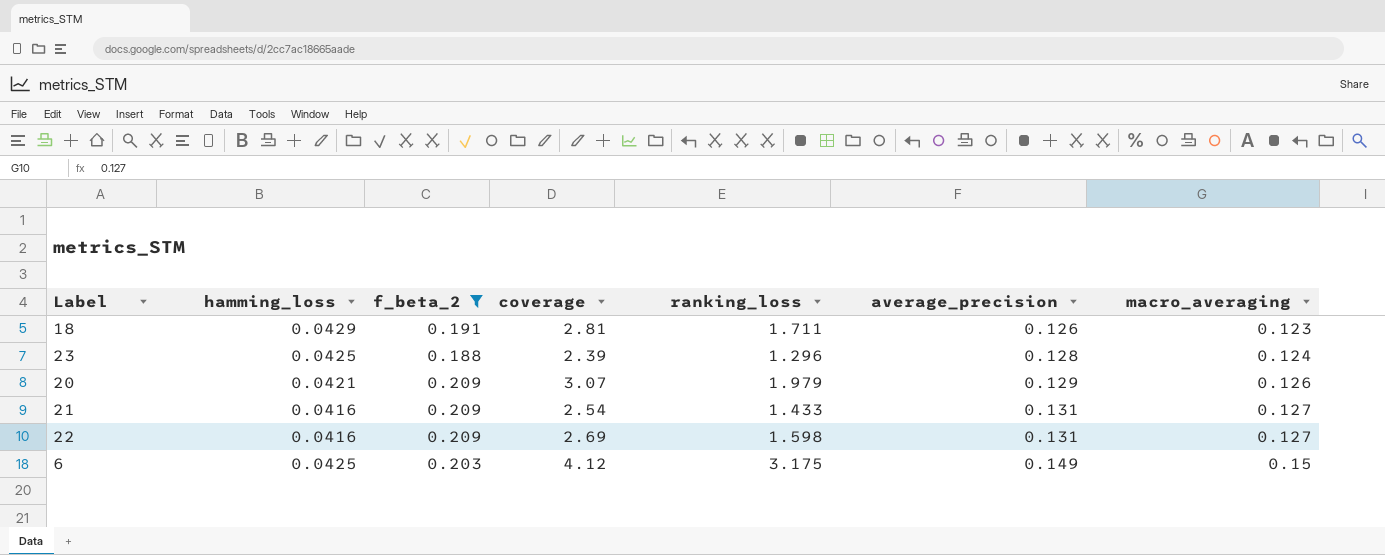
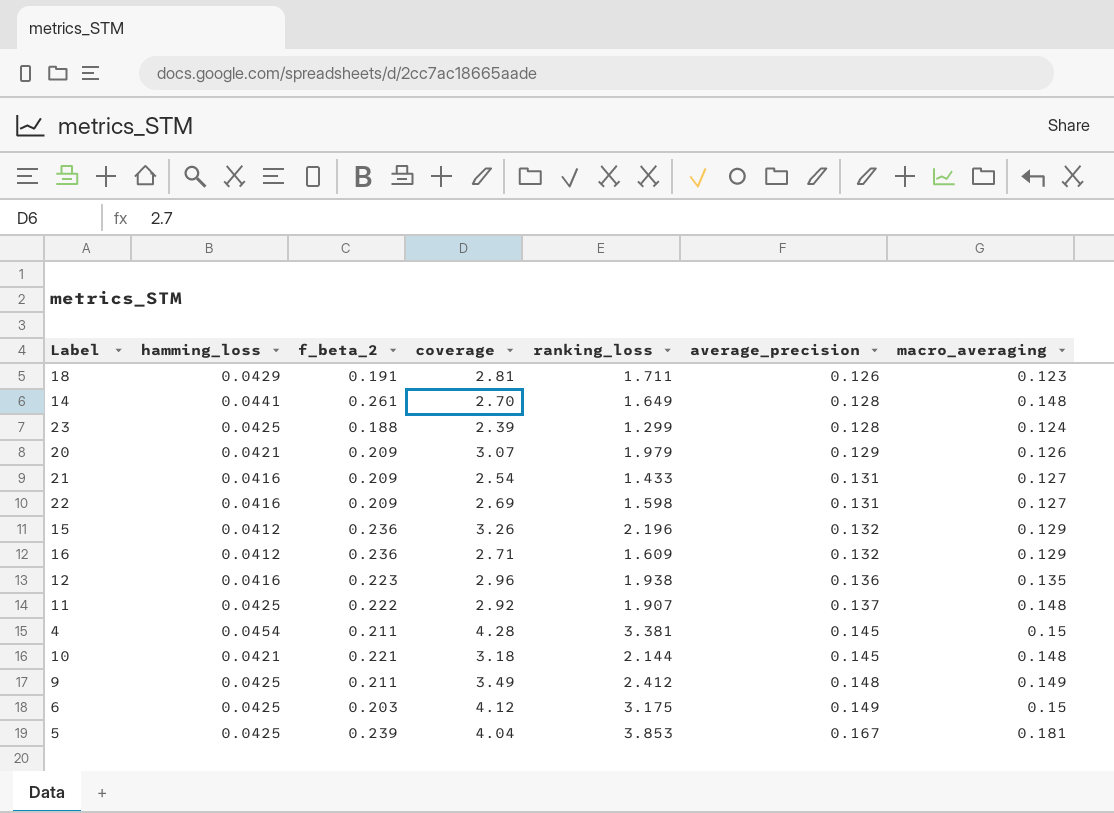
filter: f_beta_2 <= 0.209 -> none
23 | ranking_loss: 1.296 -> 1.299

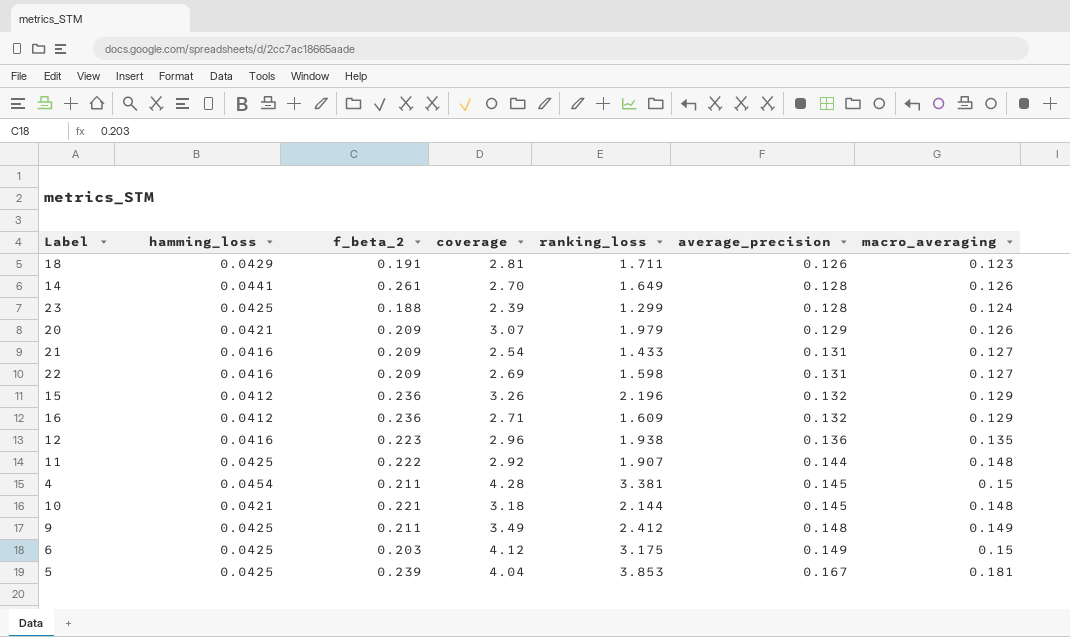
14 | macro_averaging: 0.148 -> 0.126
11 | average_precision: 0.137 -> 0.144

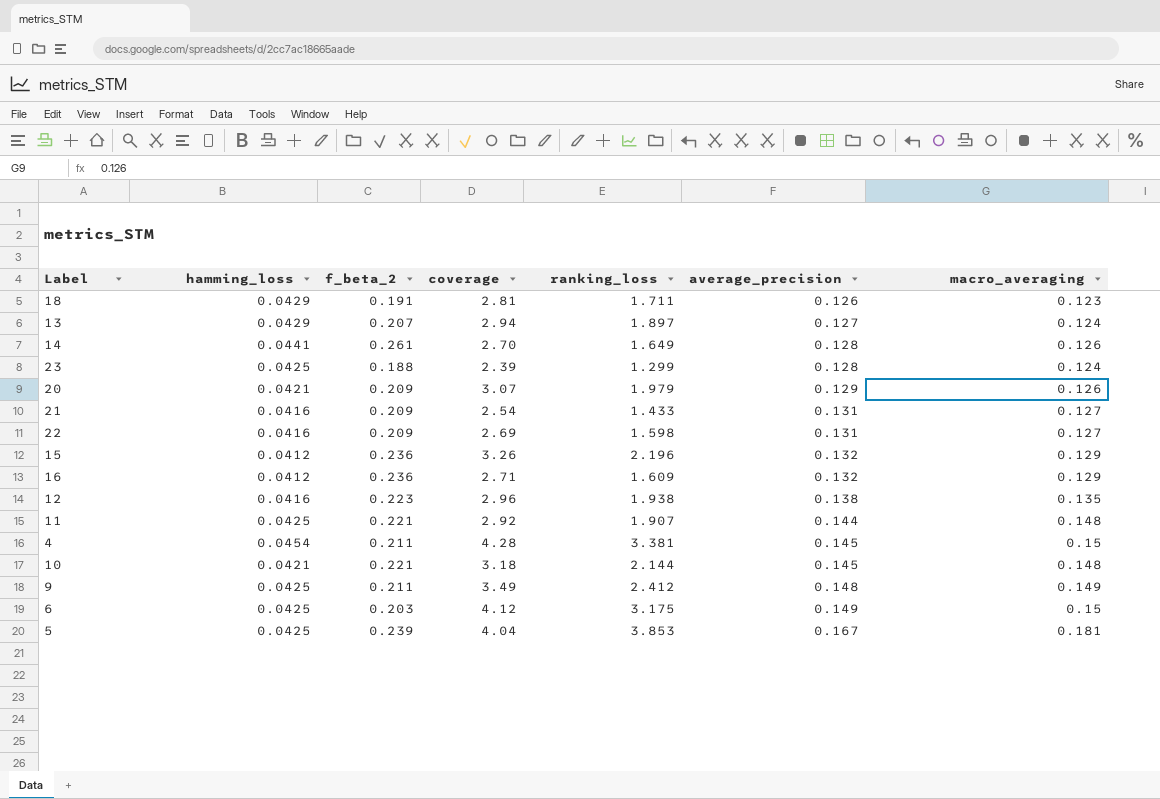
row 13: none -> 0.0429 | 0.207 | 2.94 | 1.897 | 0.127 | 0.124
12 | average_precision: 0.136 -> 0.138
11 | f_beta_2: 0.222 -> 0.221

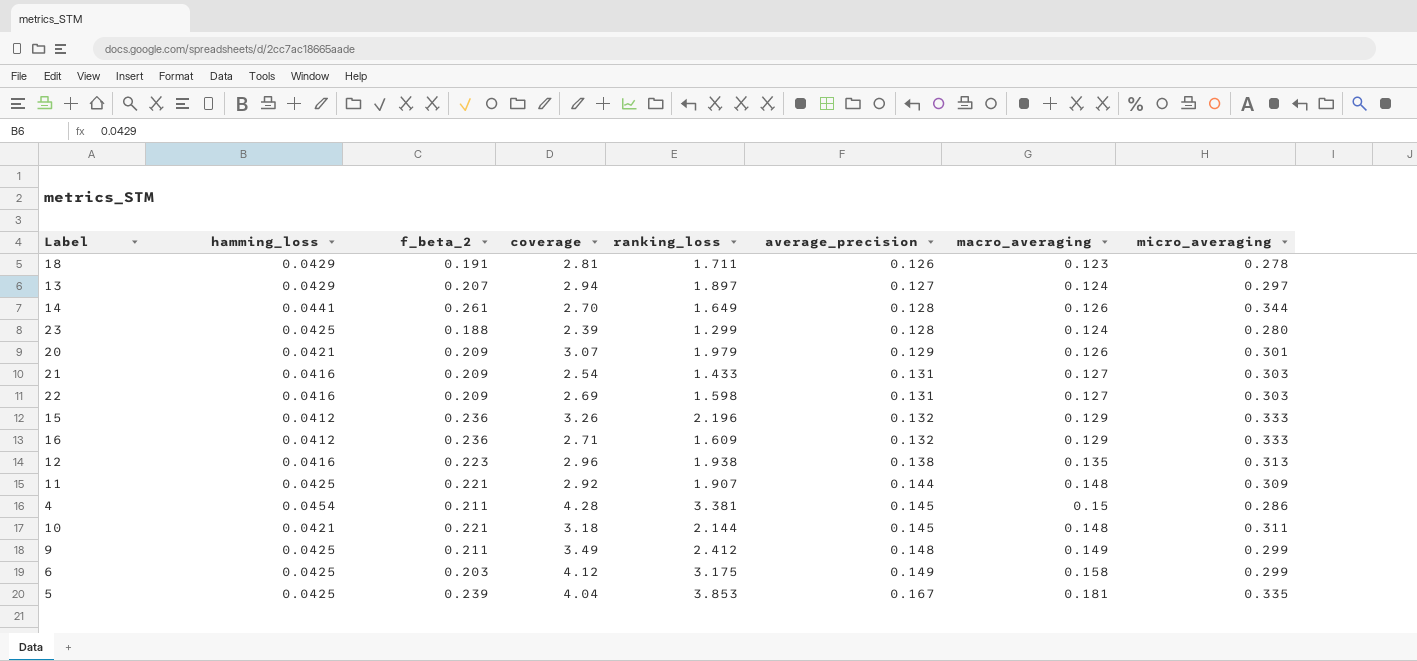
column micro_averaging | position: none -> 8
6 | macro_averaging: 0.15 -> 0.158

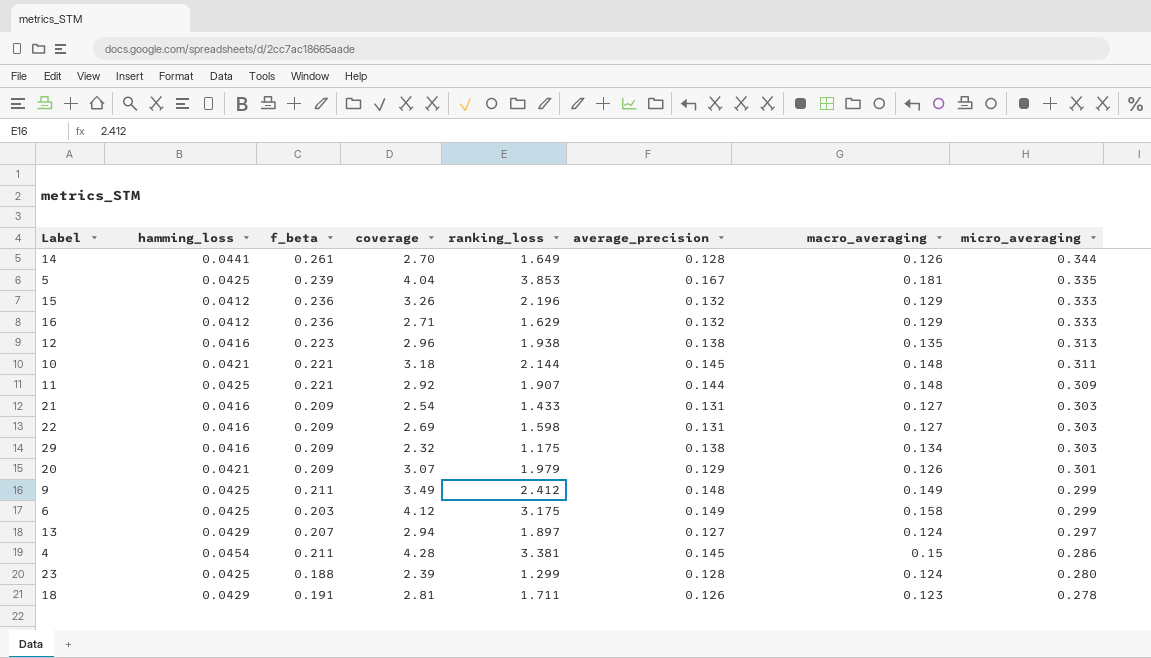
row order: average_precision ascending -> micro_averaging descending
column name: f_beta_2 -> f_beta
16 | ranking_loss: 1.609 -> 1.629
row 29: none -> 0.0416 | 0.209 | 2.32 | 1.175 | 0.138 | 0.134 | 0.303

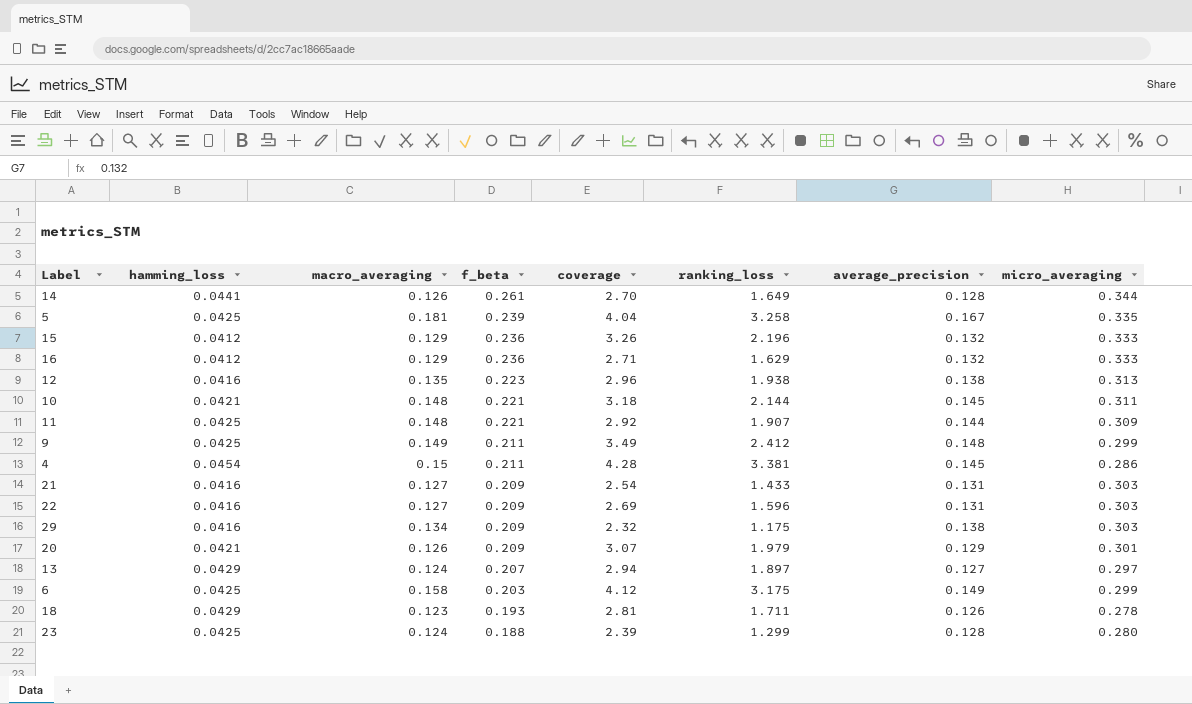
row order: micro_averaging descending -> f_beta descending
column macro_averaging | position: 7 -> 3
5 | ranking_loss: 3.853 -> 3.258
22 | ranking_loss: 1.598 -> 1.596
18 | f_beta: 0.191 -> 0.193

